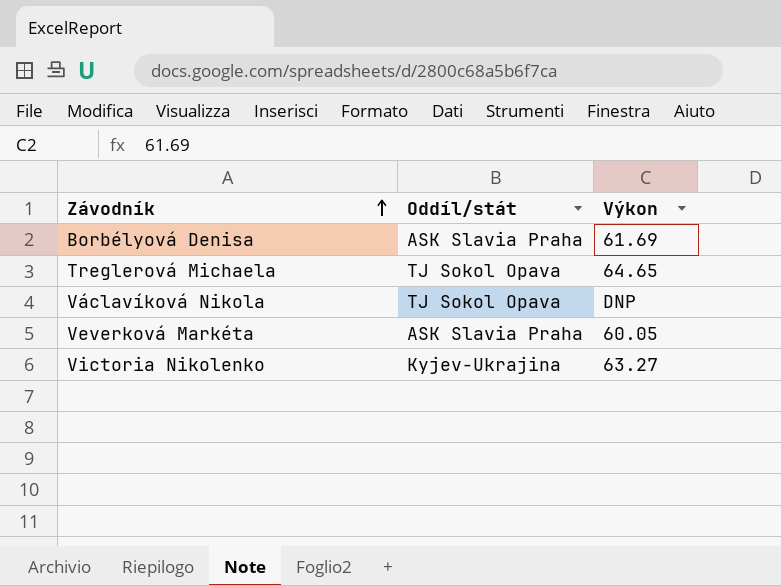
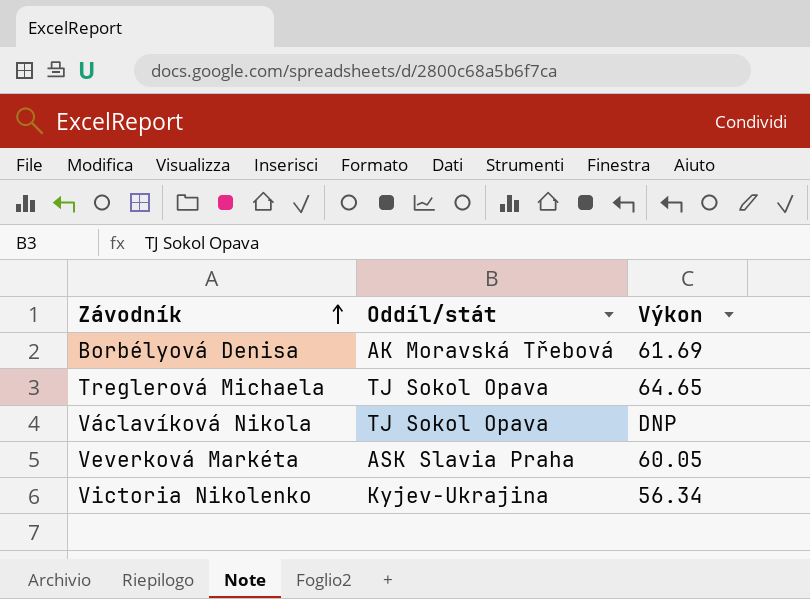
Borbélyová Denisa | Oddíl/stát: ASK Slavia Praha -> AK Moravská Třebová
Victoria Nikolenko | Výkon: 63.27 -> 56.34

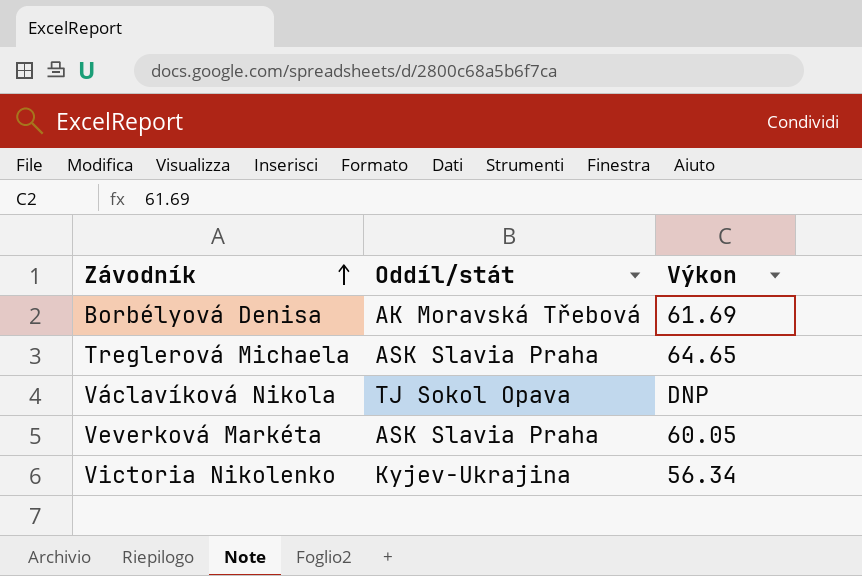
Treglerová Michaela | Oddíl/stát: TJ Sokol Opava -> ASK Slavia Praha

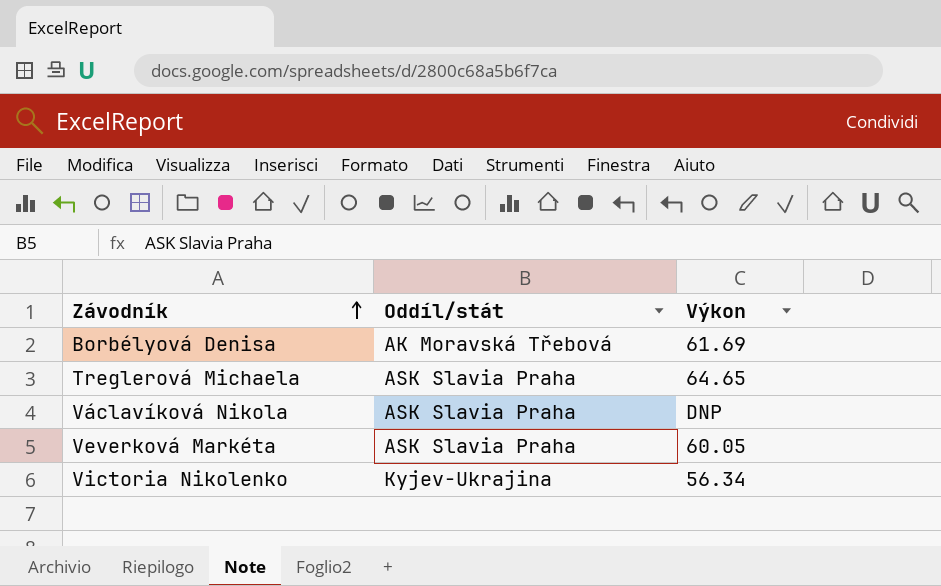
Václavíková Nikola | Oddíl/stát: TJ Sokol Opava -> ASK Slavia Praha

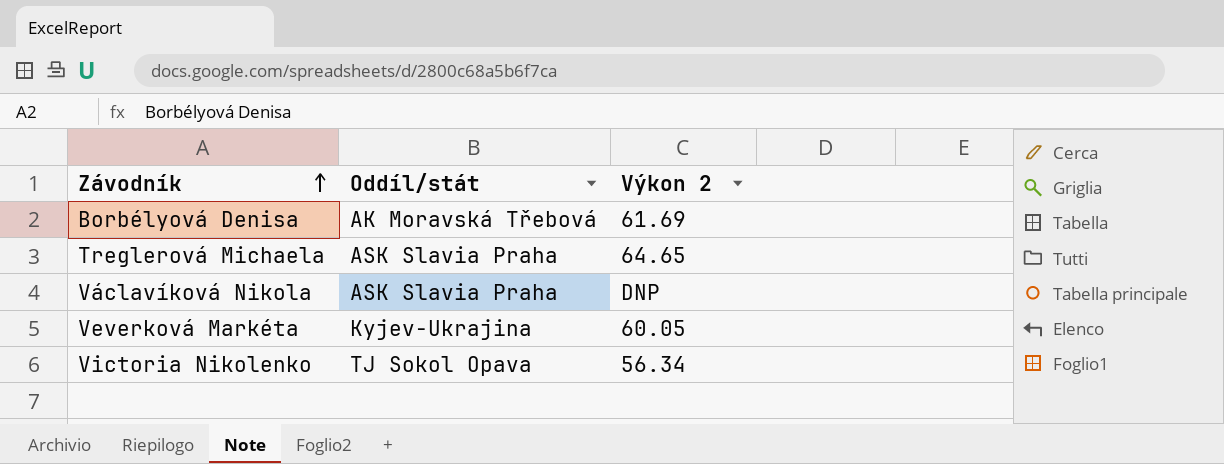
column name: Výkon -> Výkon 2
Veverková Markéta | Oddíl/stát: ASK Slavia Praha -> Kyjev-Ukrajina
Victoria Nikolenko | Oddíl/stát: Kyjev-Ukrajina -> TJ Sokol Opava

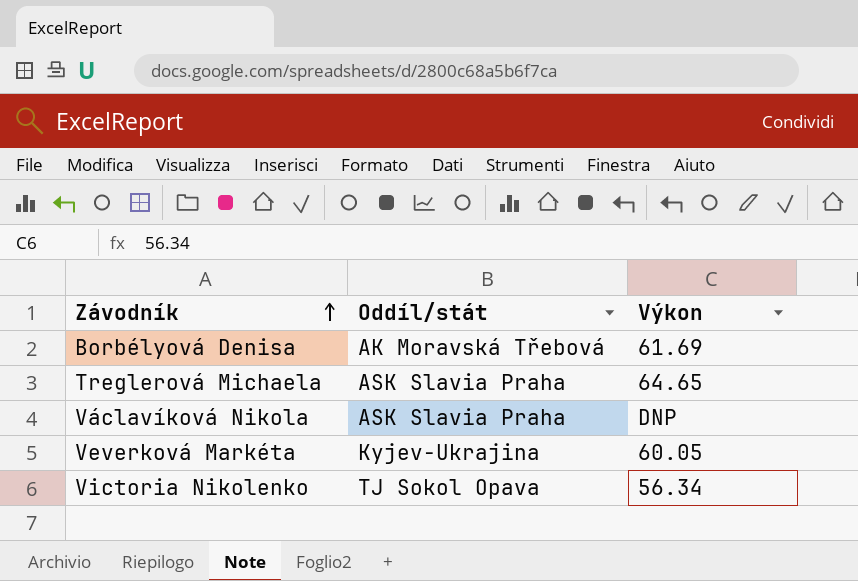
column name: Výkon 2 -> Výkon

